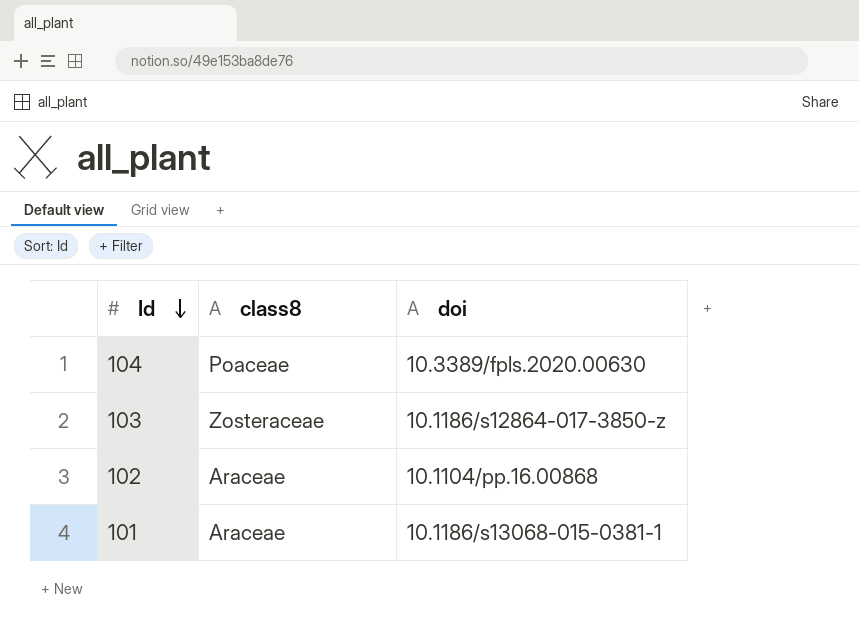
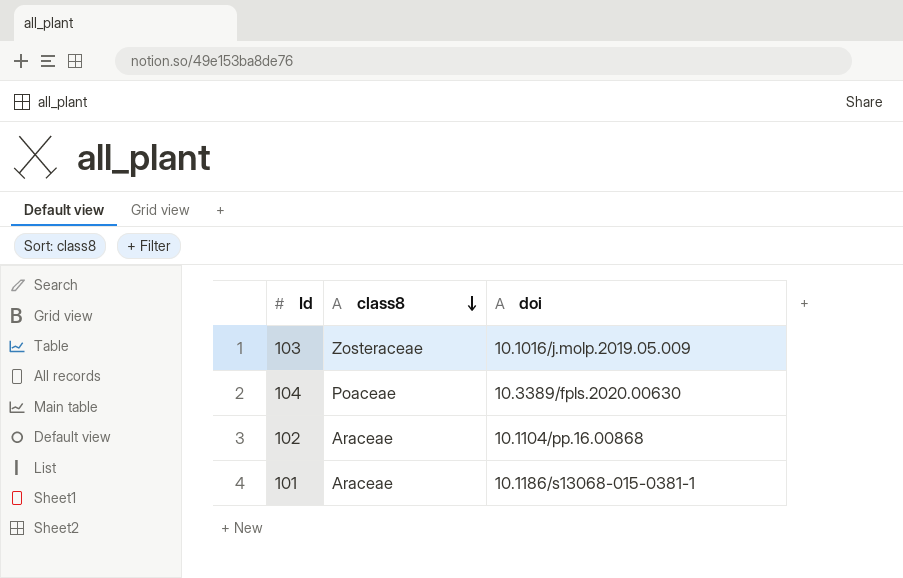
row order: Id descending -> class8 descending
103 | doi: 10.1186/s12864-017-3850-z -> 10.1016/j.molp.2019.05.009

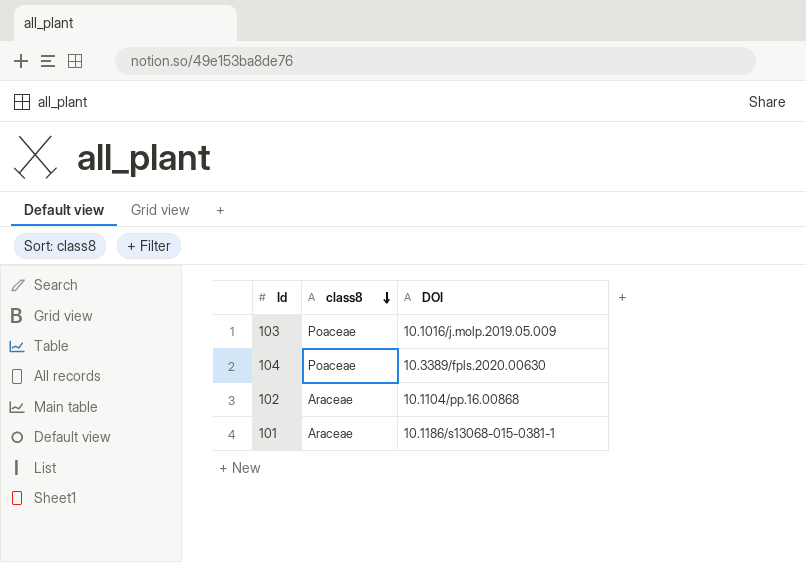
column name: doi -> DOI
103 | class8: Zosteraceae -> Poaceae

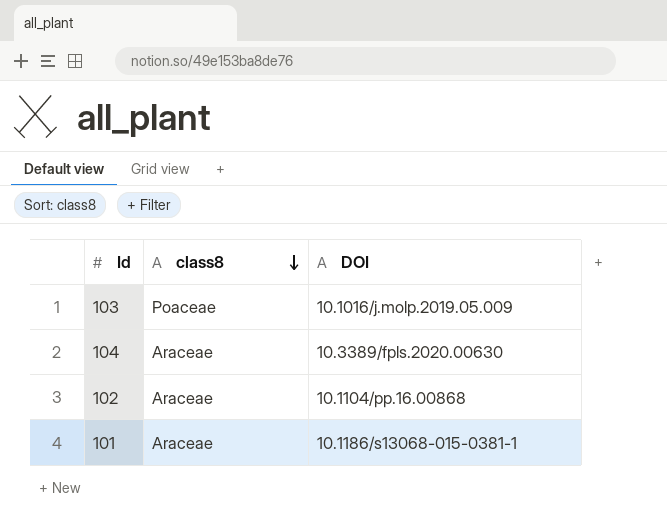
104 | class8: Poaceae -> Araceae

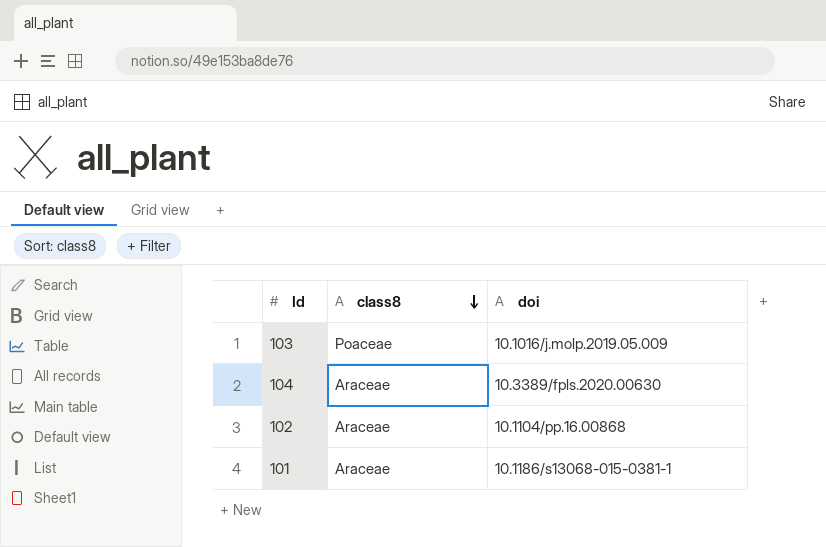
column name: DOI -> doi

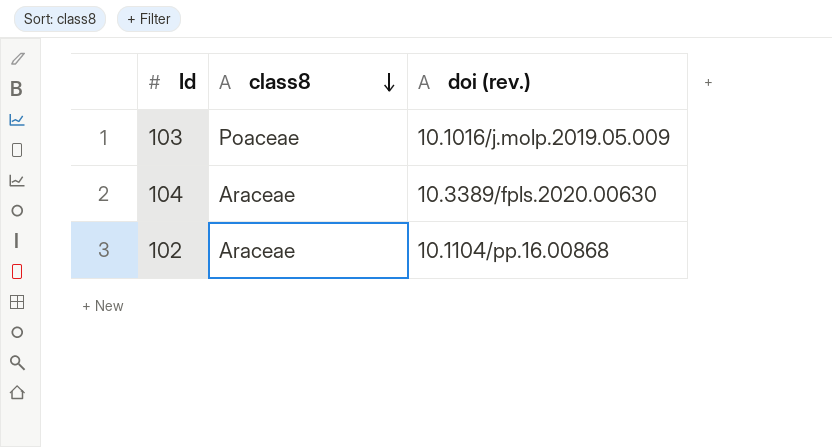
column name: doi -> doi (rev.)
row 101: Araceae | 10.1186/s13068-015-0381-1 -> none

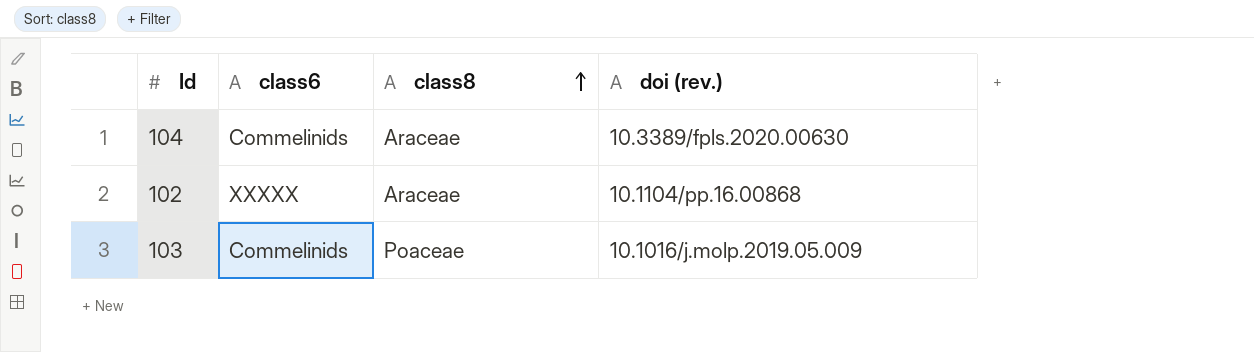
row order: class8 descending -> class8 ascending
column class6 | position: none -> 2

